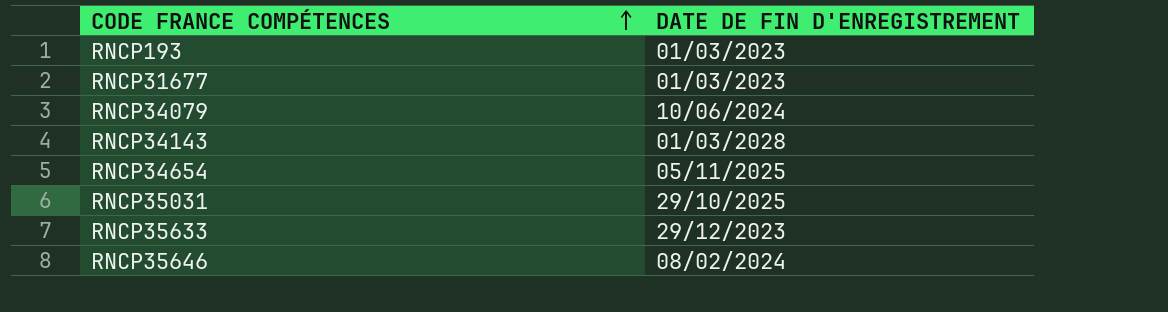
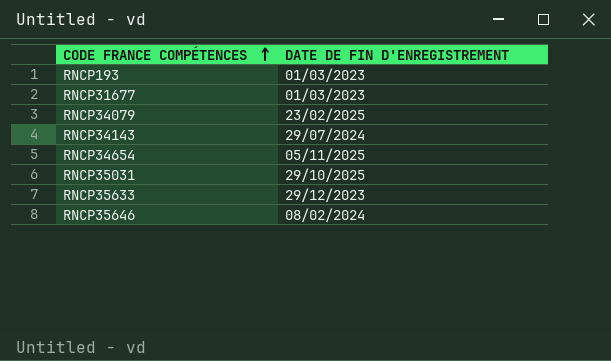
RNCP34079 | DATE DE FIN D'ENREGISTREMENT: 10/06/2024 -> 23/02/2025
RNCP34143 | DATE DE FIN D'ENREGISTREMENT: 01/03/2028 -> 29/07/2024

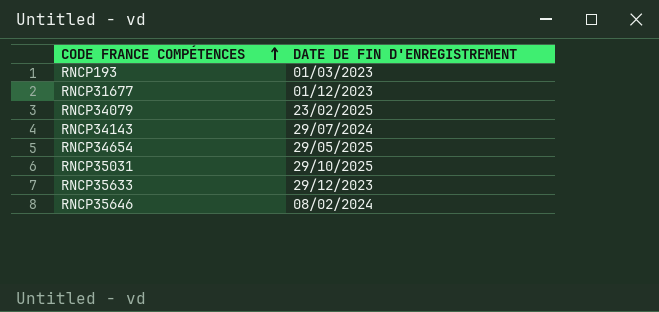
RNCP31677 | DATE DE FIN D'ENREGISTREMENT: 01/03/2023 -> 01/12/2023
RNCP34654 | DATE DE FIN D'ENREGISTREMENT: 05/11/2025 -> 29/05/2025

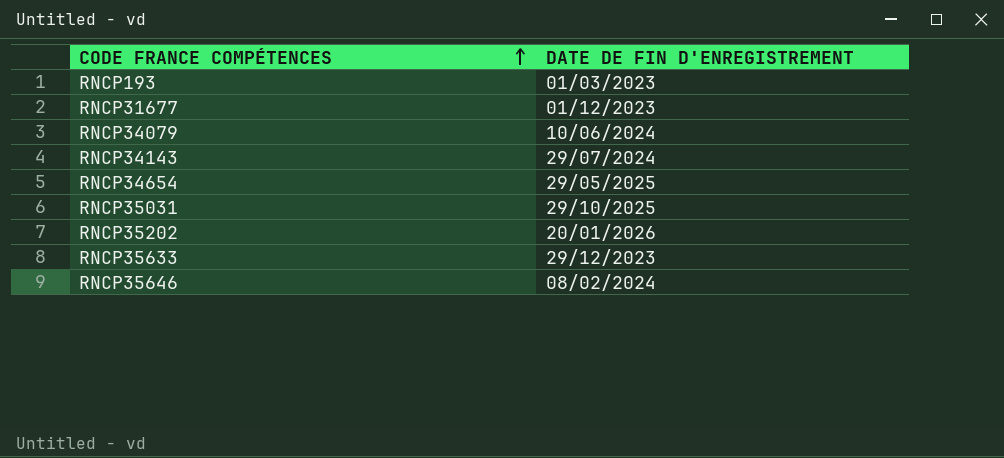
RNCP34079 | DATE DE FIN D'ENREGISTREMENT: 23/02/2025 -> 10/06/2024
row RNCP35202: none -> 20/01/2026

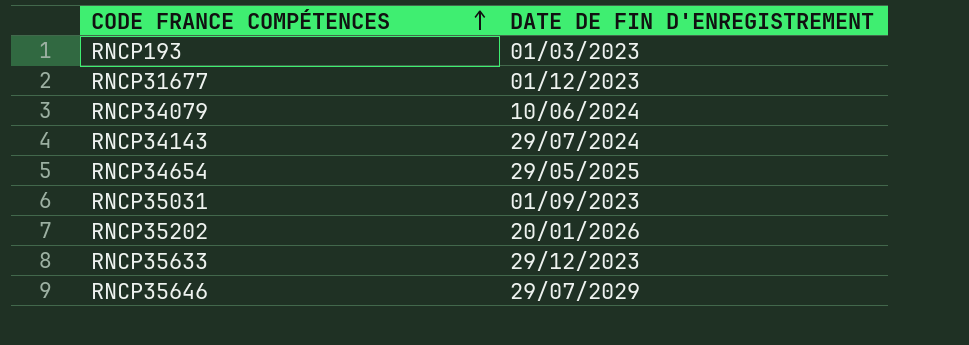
RNCP35031 | DATE DE FIN D'ENREGISTREMENT: 29/10/2025 -> 01/09/2023
RNCP35646 | DATE DE FIN D'ENREGISTREMENT: 08/02/2024 -> 29/07/2029

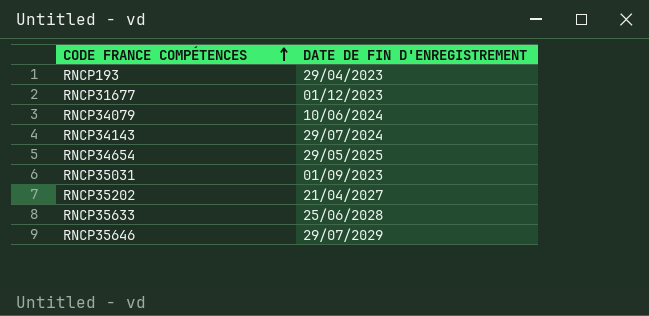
RNCP193 | DATE DE FIN D'ENREGISTREMENT: 01/03/2023 -> 29/04/2023
RNCP35202 | DATE DE FIN D'ENREGISTREMENT: 20/01/2026 -> 21/04/2027
RNCP35633 | DATE DE FIN D'ENREGISTREMENT: 29/12/2023 -> 25/06/2028

